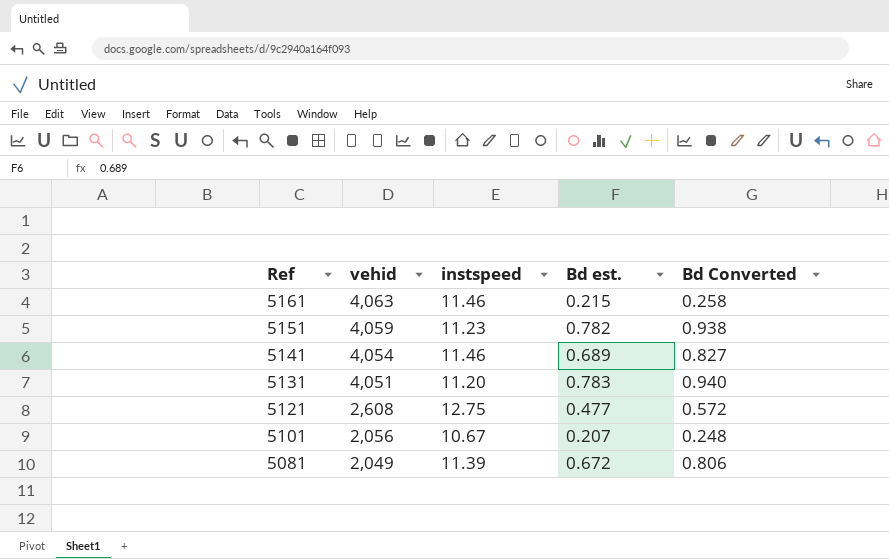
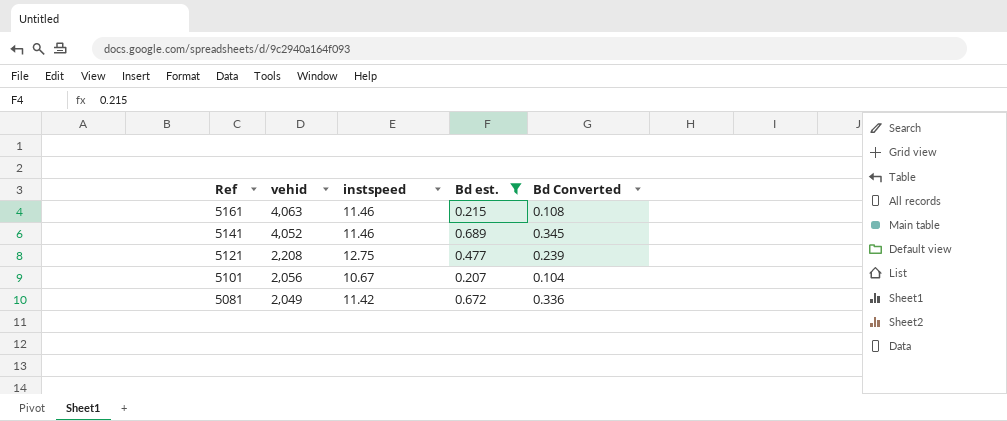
filter: none -> Bd est. <= 0.689
column Bd Converted | formula: [Bd est.] * 1.2 -> [Bd est.] * 0.5
5141 | vehid: 4,054 -> 4,052
5121 | vehid: 2,608 -> 2,208
5081 | instspeed: 11.39 -> 11.42

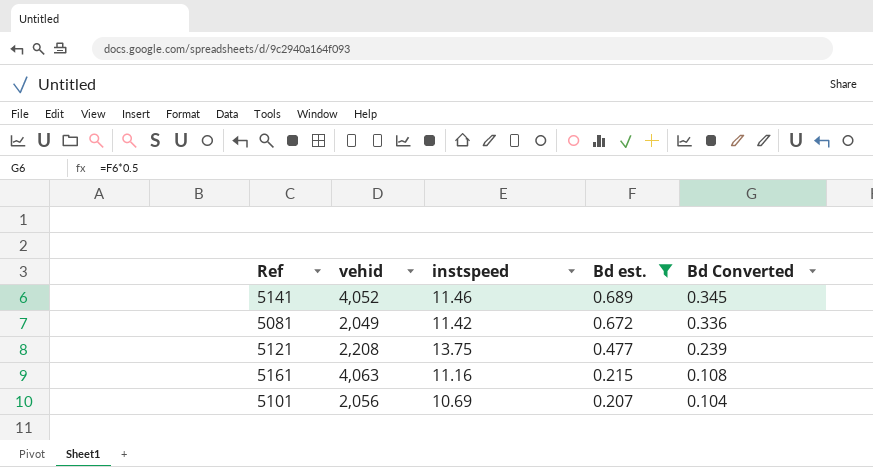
row order: Ref descending -> Bd est. descending
5121 | instspeed: 12.75 -> 13.75
5161 | instspeed: 11.46 -> 11.16
5101 | instspeed: 10.67 -> 10.69

